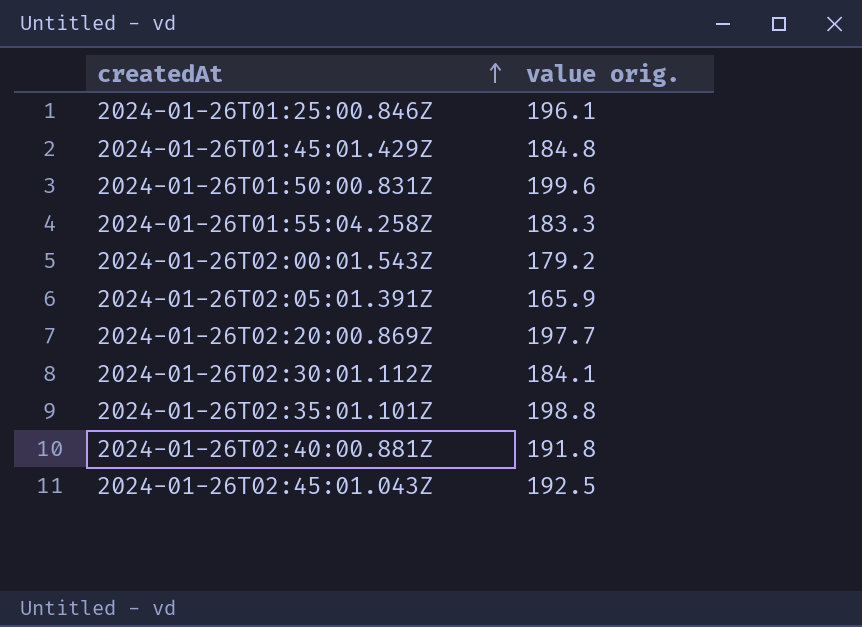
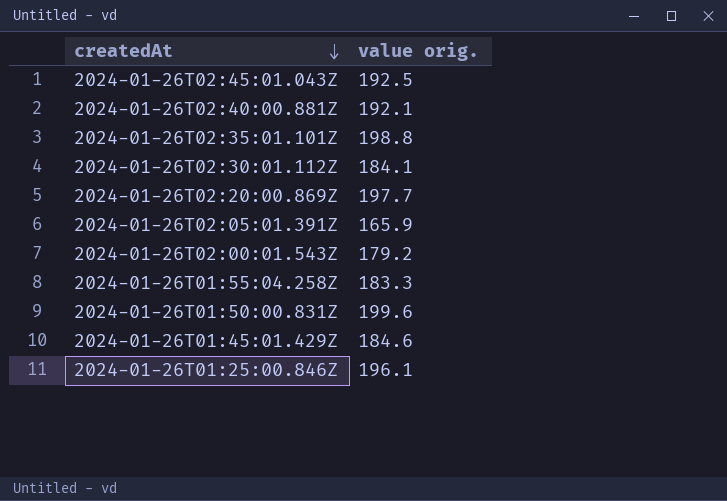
row order: createdAt ascending -> createdAt descending
2024-01-26T02:40:00.881Z | value orig.: 191.8 -> 192.1
2024-01-26T01:45:01.429Z | value orig.: 184.8 -> 184.6

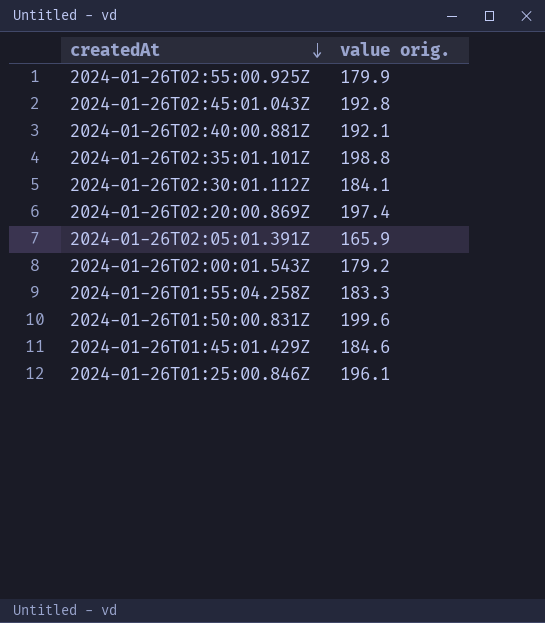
row 2024-01-26T02:55:00.925Z: none -> 179.9
2024-01-26T02:45:01.043Z | value orig.: 192.5 -> 192.8
2024-01-26T02:20:00.869Z | value orig.: 197.7 -> 197.4

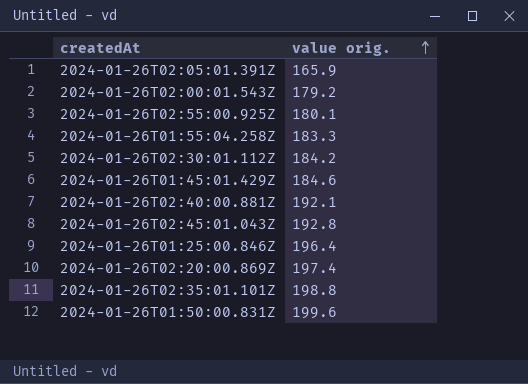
row order: createdAt descending -> value orig. ascending
2024-01-26T02:55:00.925Z | value orig.: 179.9 -> 180.1
2024-01-26T02:30:01.112Z | value orig.: 184.1 -> 184.2
2024-01-26T01:25:00.846Z | value orig.: 196.1 -> 196.4

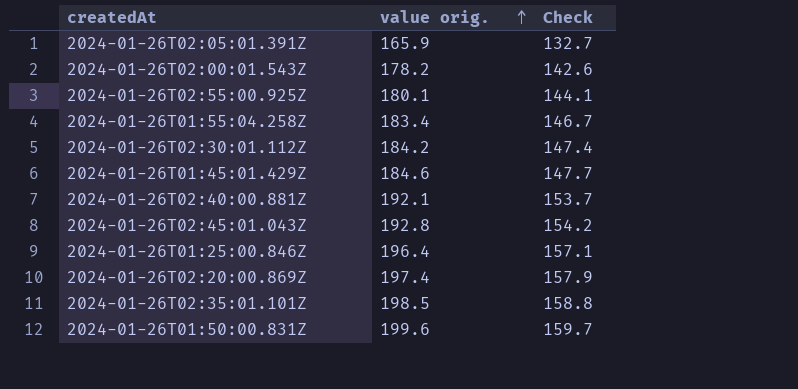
column Check | formula: none -> [value orig.] * 0.8
2024-01-26T02:00:01.543Z | value orig.: 179.2 -> 178.2
2024-01-26T01:55:04.258Z | value orig.: 183.3 -> 183.4
2024-01-26T02:35:01.101Z | value orig.: 198.8 -> 198.5

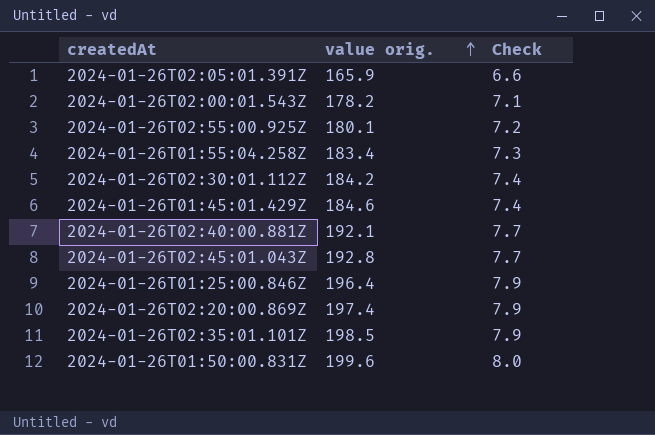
column Check | formula: [value orig.] * 0.8 -> [value orig.] * 0.04

